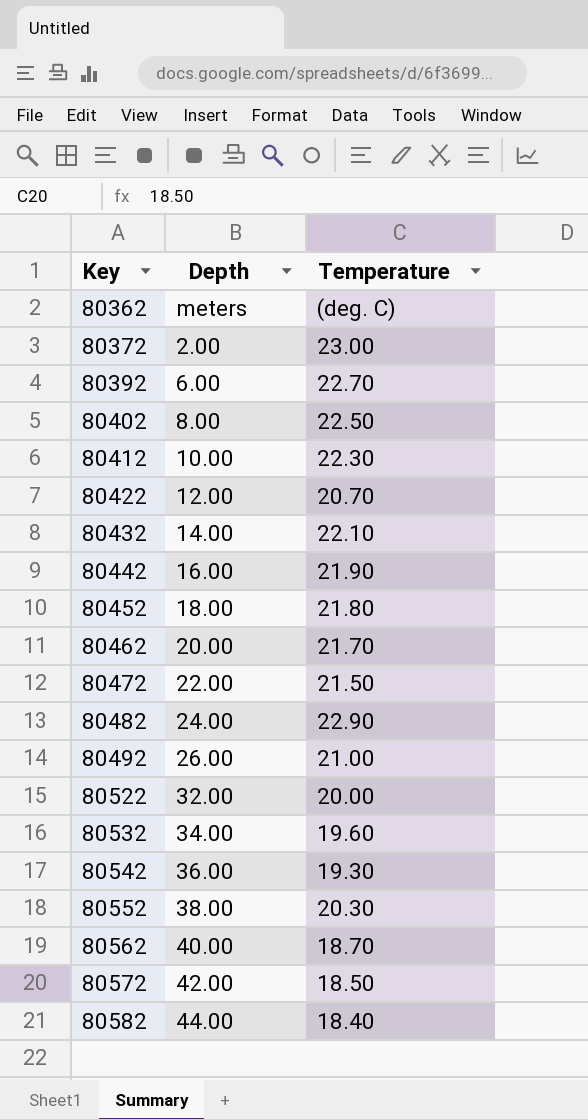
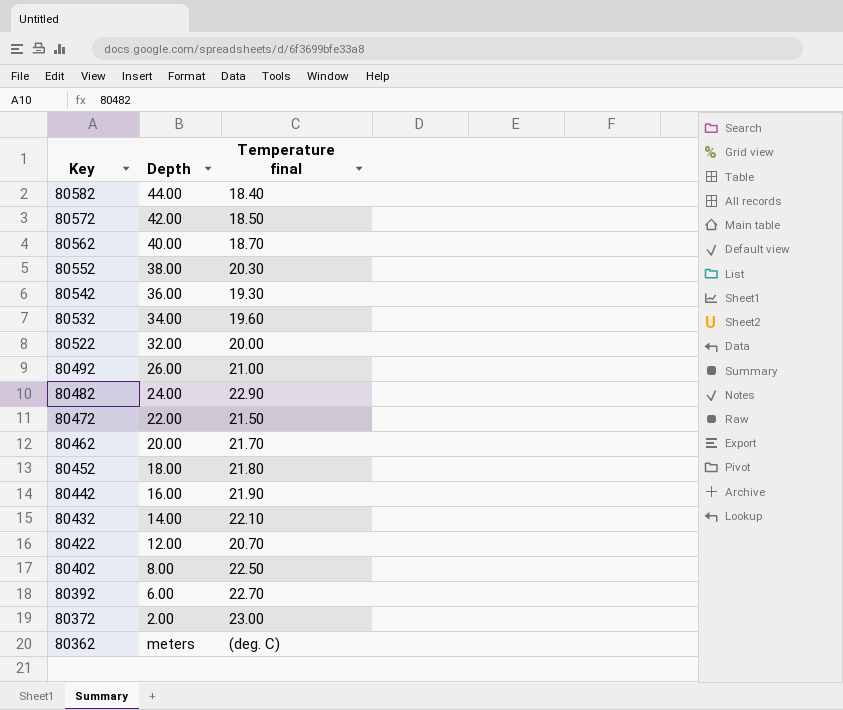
row order: Key ascending -> Key descending
column name: Temperature -> Temperature final
row 80412: 10.00 | 22.30 -> none

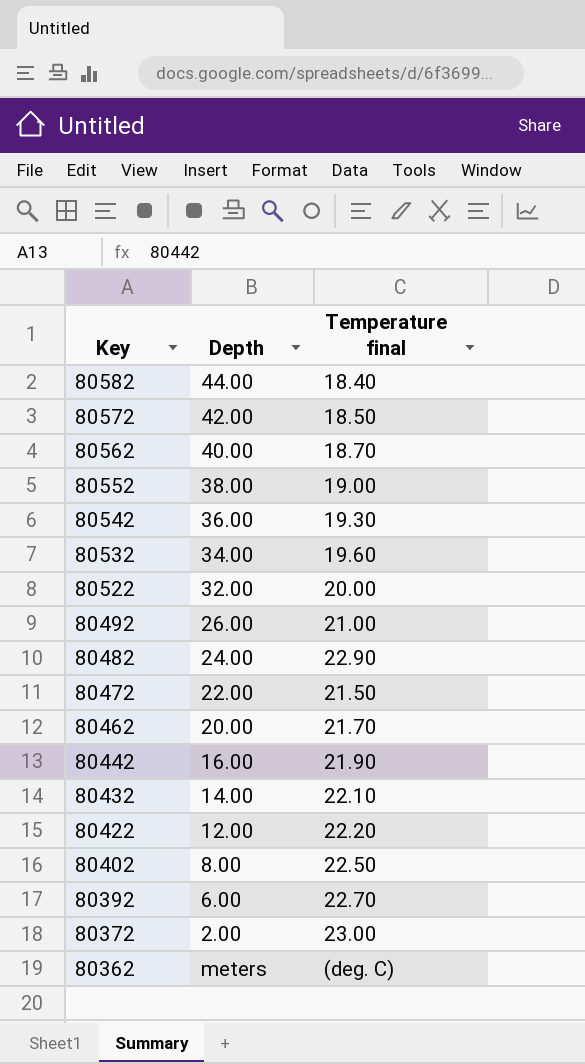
row 80452: 18.00 | 21.80 -> none
80552 | Temperature final: 20.30 -> 19.00
80422 | Temperature final: 20.70 -> 22.20

